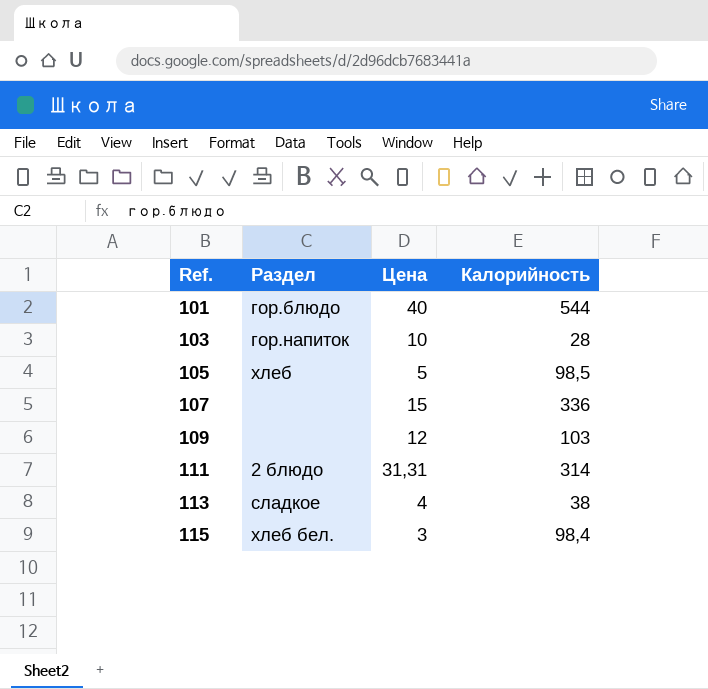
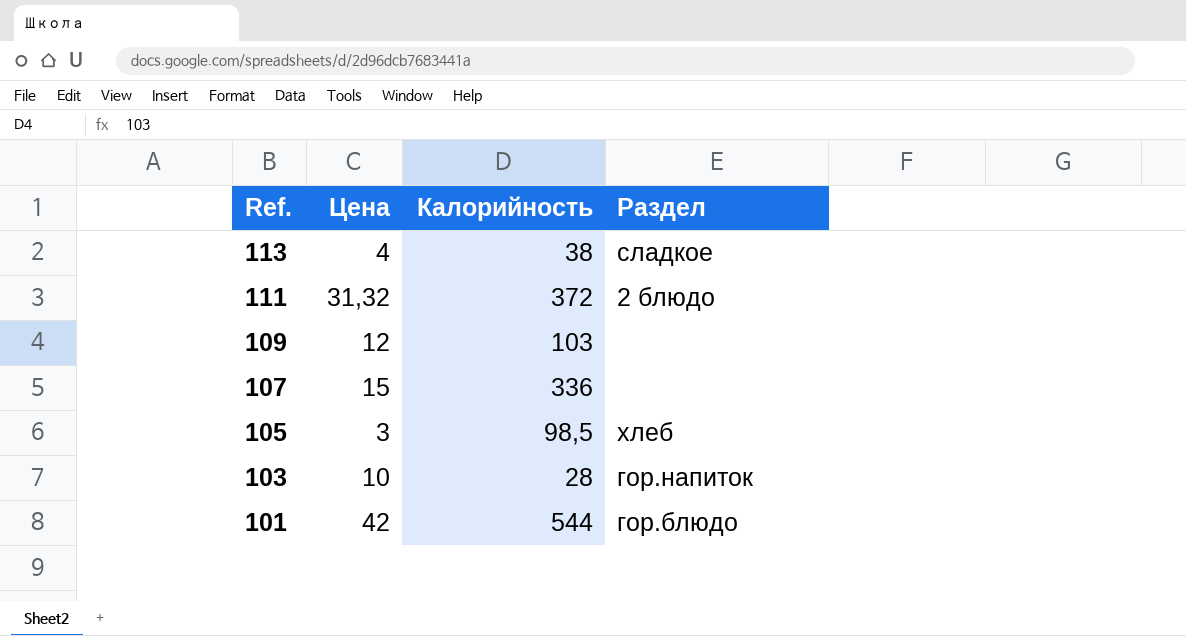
row order: Ref. ascending -> Ref. descending
column Раздел | position: 2 -> 4
row 115: хлеб бел. | 3 | 98,4 -> none
111 | Цена: 31,31 -> 31,32
111 | Калорийность: 314 -> 372
105 | Цена: 5 -> 3
101 | Цена: 40 -> 42

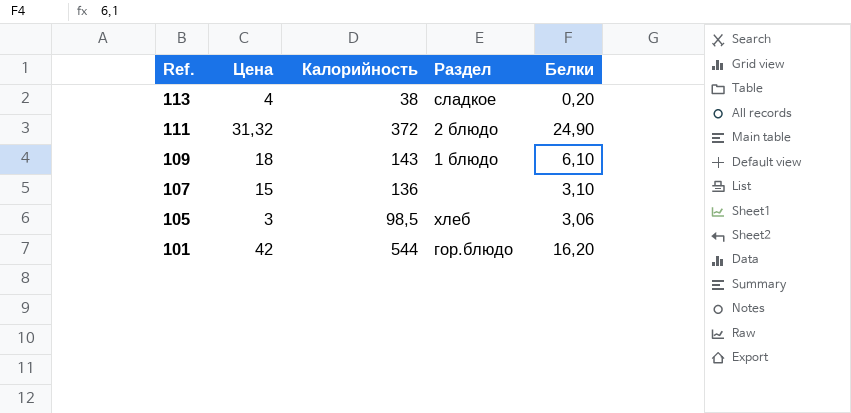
column Белки | position: none -> 5
row 103: 10 | 28 | гор.напиток -> none
109 | Цена: 12 -> 18
109 | Калорийность: 103 -> 143
109 | Раздел: none -> 1 блюдо
107 | Калорийность: 336 -> 136

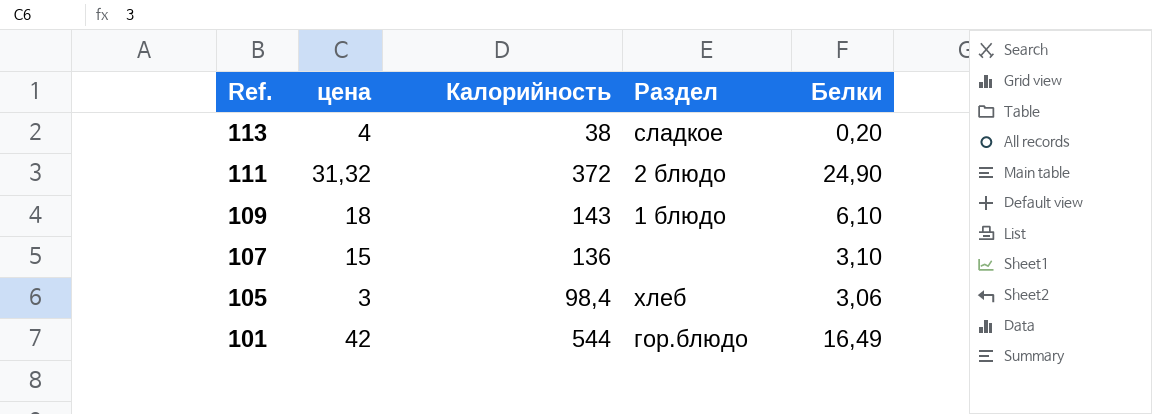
column name: Цена -> цена
105 | Калорийность: 98,5 -> 98,4
101 | Белки: 16,20 -> 16,49

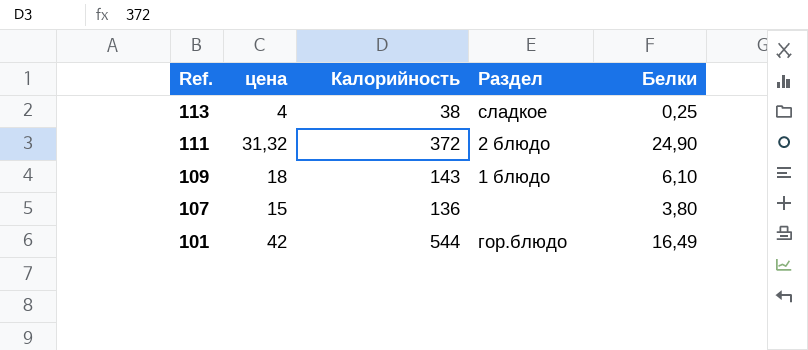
row 105: 3 | 98,4 | хлеб | 3,06 -> none
113 | Белки: 0,20 -> 0,25
107 | Белки: 3,10 -> 3,80

